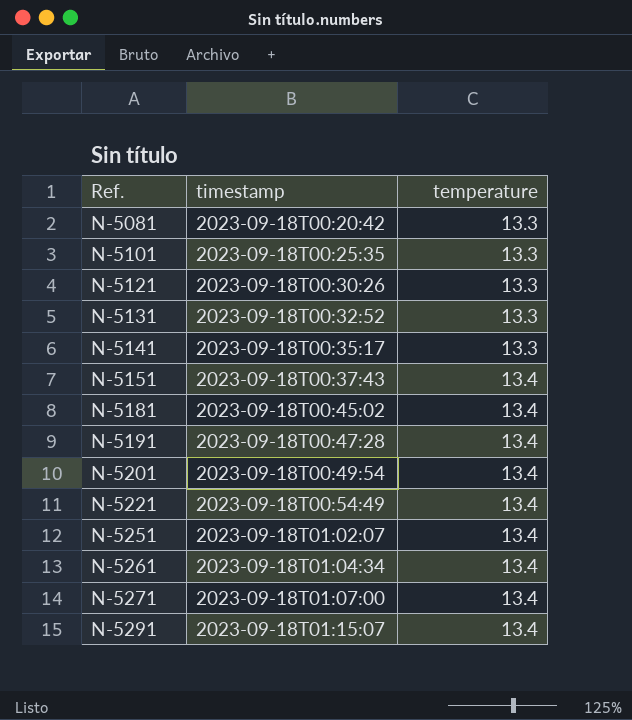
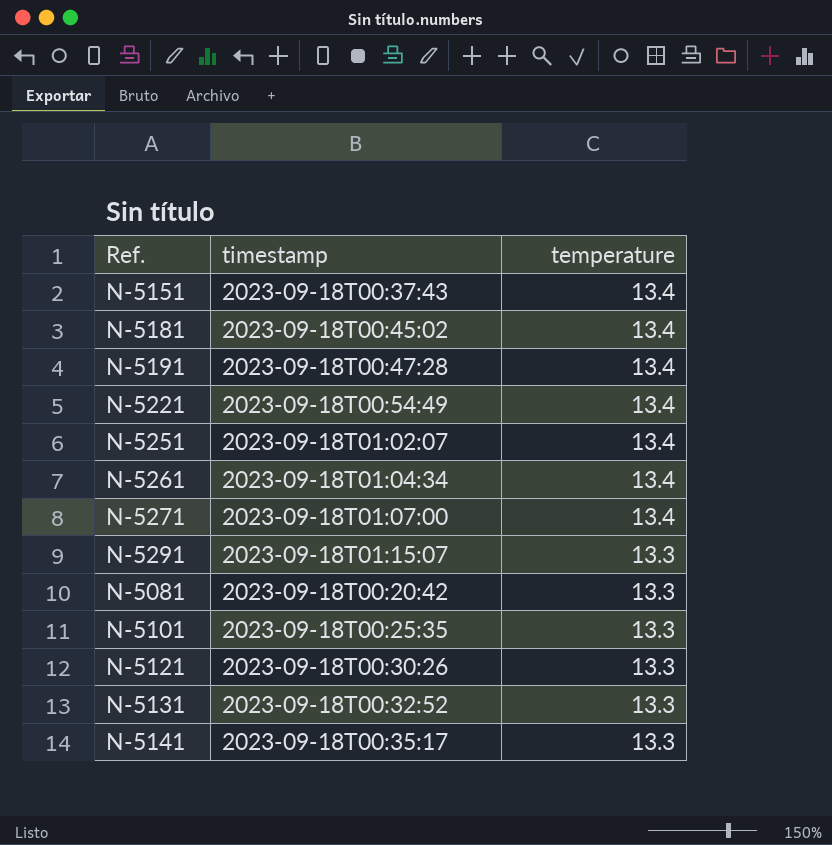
row order: Ref. ascending -> temperature descending
row N-5201: 2023-09-18T00:49:54 | 13.4 -> none
N-5291 | temperature: 13.4 -> 13.3

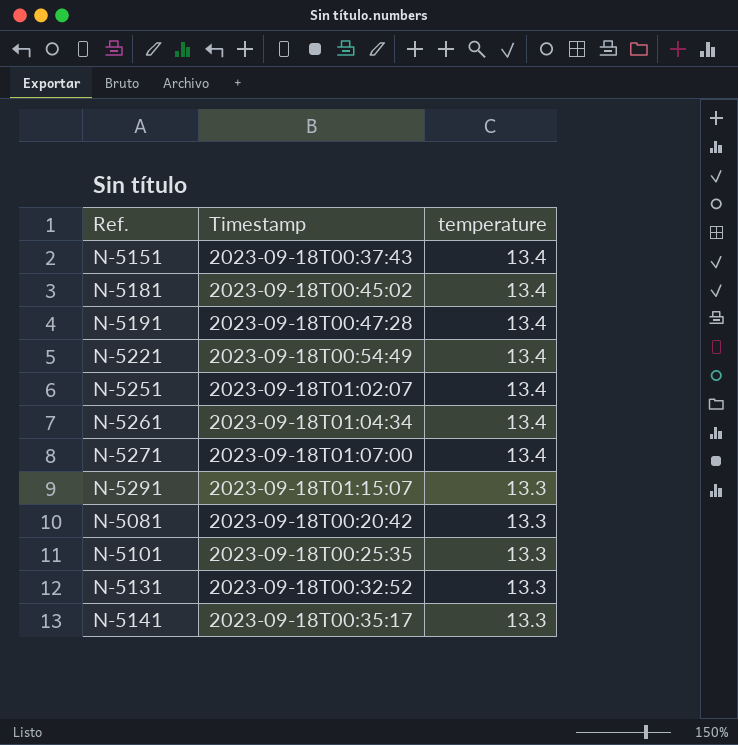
column name: timestamp -> Timestamp
row N-5121: 2023-09-18T00:30:26 | 13.3 -> none

